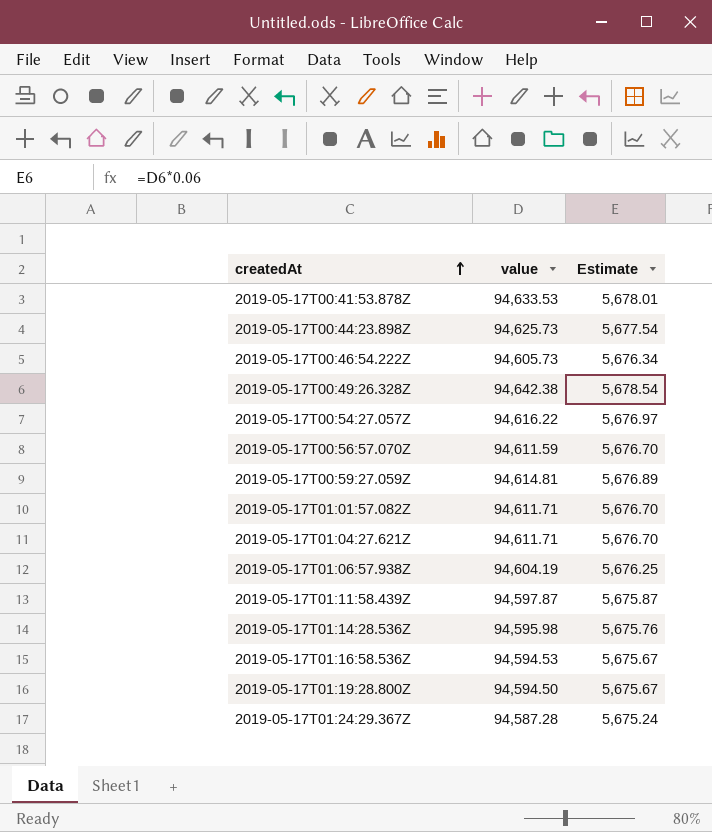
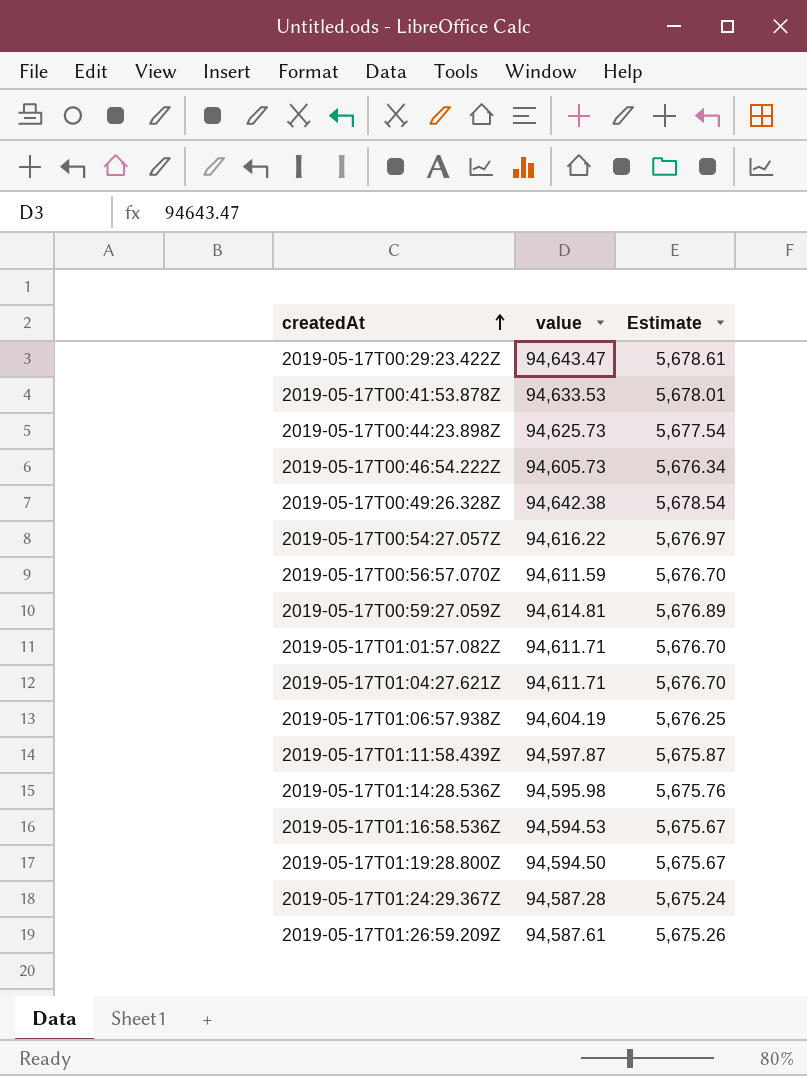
row 2019-05-17T00:29:23.422Z: none -> 94,643.47 | 5,678.61
row 2019-05-17T01:26:59.209Z: none -> 94,587.61 | 5,675.26

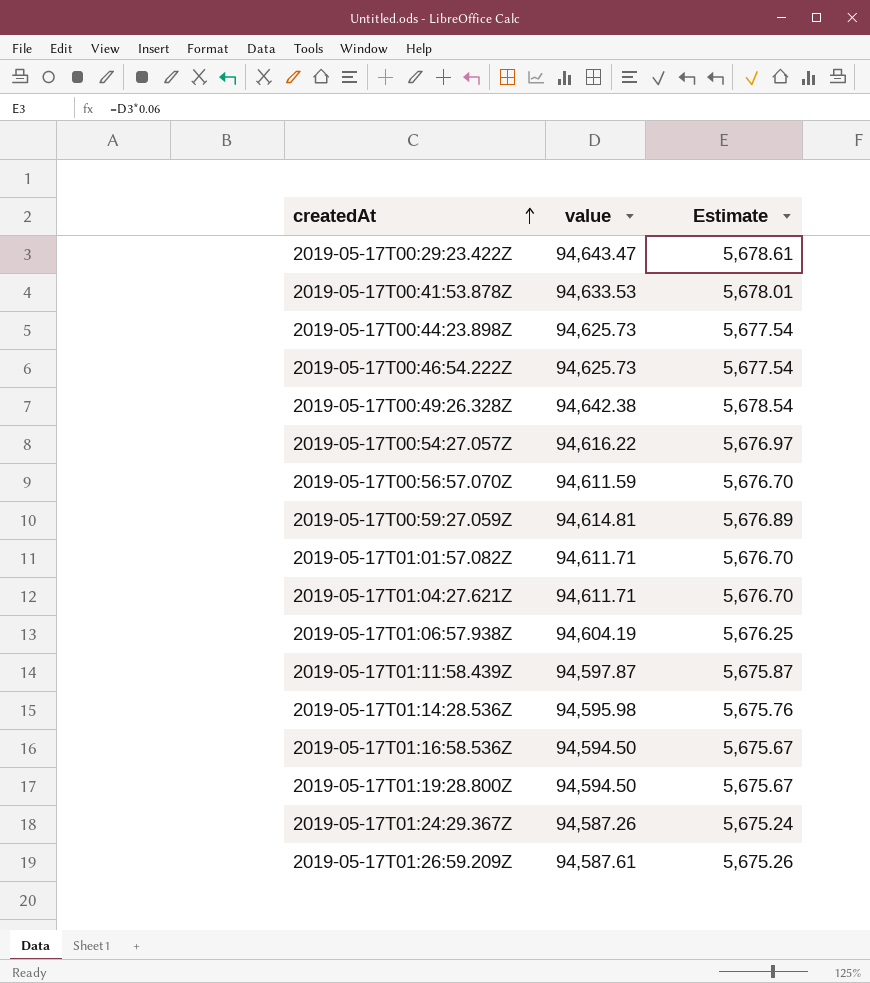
2019-05-17T00:46:54.222Z | value: 94,605.73 -> 94,625.73
2019-05-17T00:46:54.222Z | Estimate: 5,676.34 -> 5,677.54
2019-05-17T01:16:58.536Z | value: 94,594.53 -> 94,594.50
2019-05-17T01:24:29.367Z | value: 94,587.28 -> 94,587.26

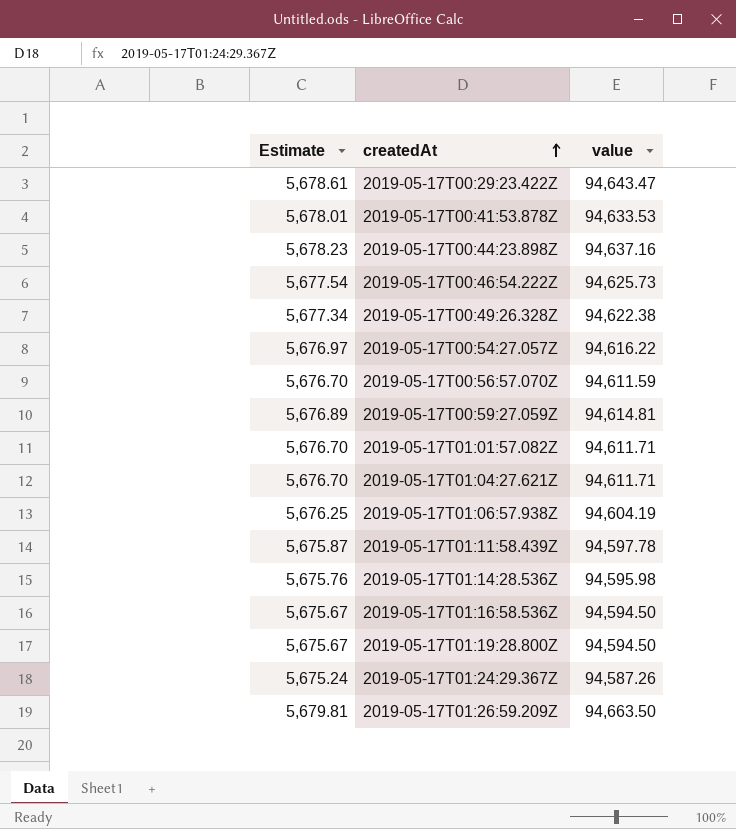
column Estimate | position: 3 -> 1
2019-05-17T00:44:23.898Z | Estimate: 5,677.54 -> 5,678.23
2019-05-17T00:44:23.898Z | value: 94,625.73 -> 94,637.16
2019-05-17T00:49:26.328Z | Estimate: 5,678.54 -> 5,677.34
2019-05-17T00:49:26.328Z | value: 94,642.38 -> 94,622.38
2019-05-17T01:11:58.439Z | value: 94,597.87 -> 94,597.78
2019-05-17T01:26:59.209Z | Estimate: 5,675.26 -> 5,679.81
2019-05-17T01:26:59.209Z | value: 94,587.61 -> 94,663.50

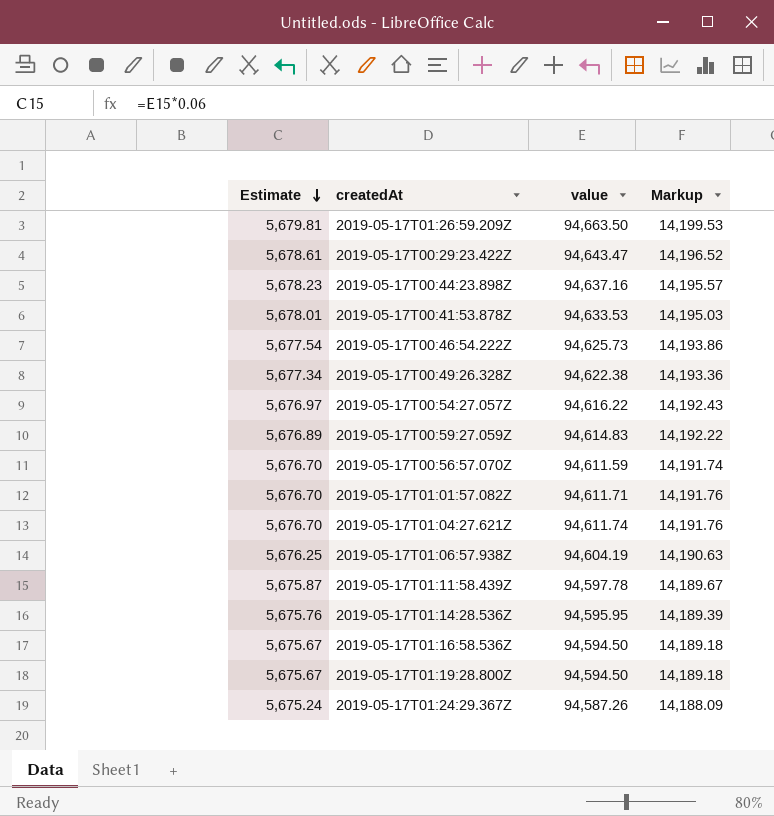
row order: createdAt ascending -> Estimate descending
column Markup | formula: none -> [value] * 0.15
2019-05-17T00:59:27.059Z | value: 94,614.81 -> 94,614.83
2019-05-17T01:04:27.621Z | value: 94,611.71 -> 94,611.74
2019-05-17T01:14:28.536Z | value: 94,595.98 -> 94,595.95

